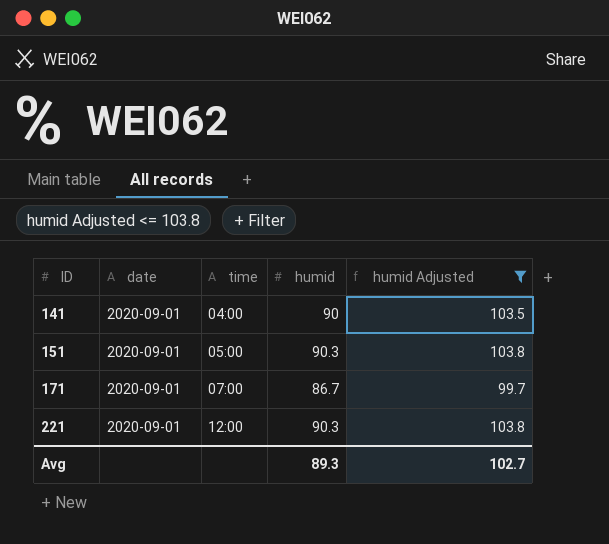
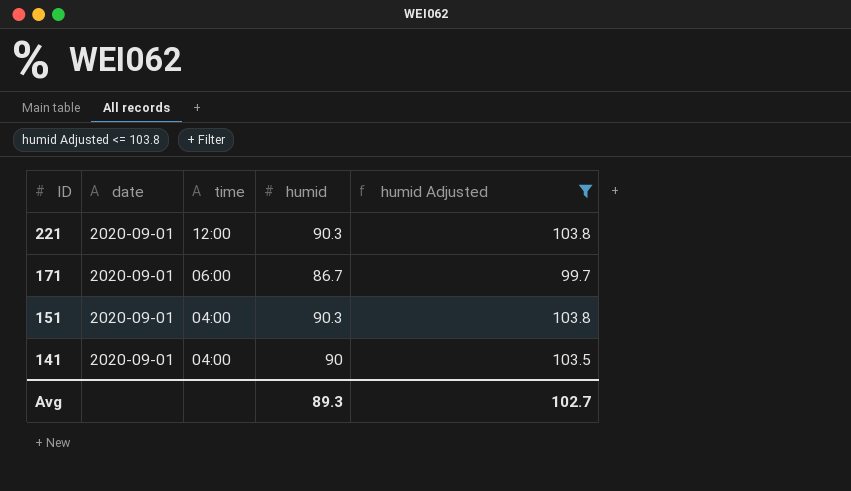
row order: ID ascending -> ID descending
171 | time: 07:00 -> 06:00
151 | time: 05:00 -> 04:00

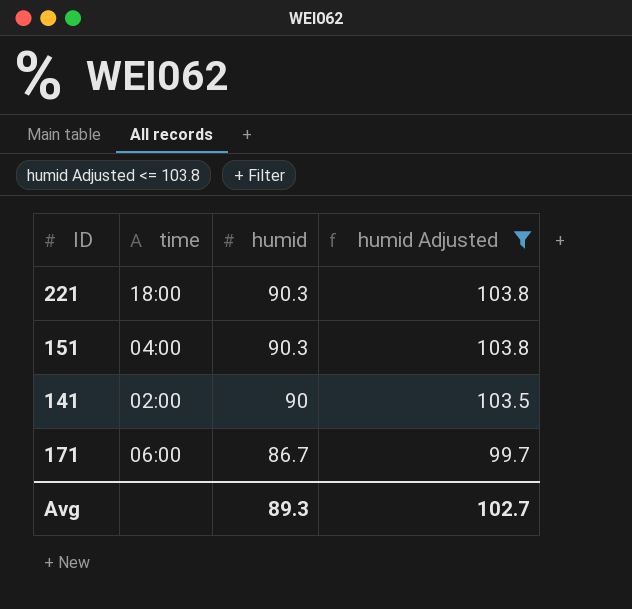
row order: ID descending -> humid descending
column date | position: 2 -> none
221 | time: 12:00 -> 18:00
141 | time: 04:00 -> 02:00

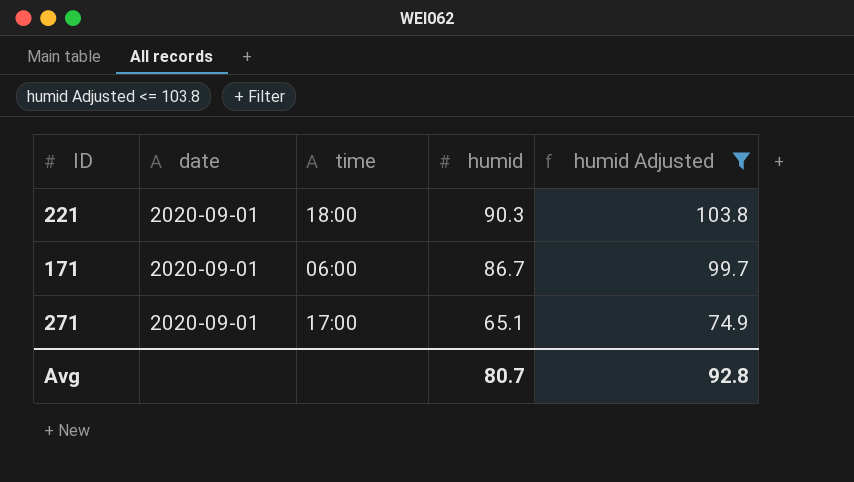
column date | position: none -> 2
row 151: 04:00 | 90.3 | 103.8 -> none
row 141: 02:00 | 90 | 103.5 -> none
row 271: none -> 2020-09-01 | 17:00 | 65.1 | 74.9
Avg | humid: 89.3 -> 80.7
Avg | humid Adjusted: 102.7 -> 92.8

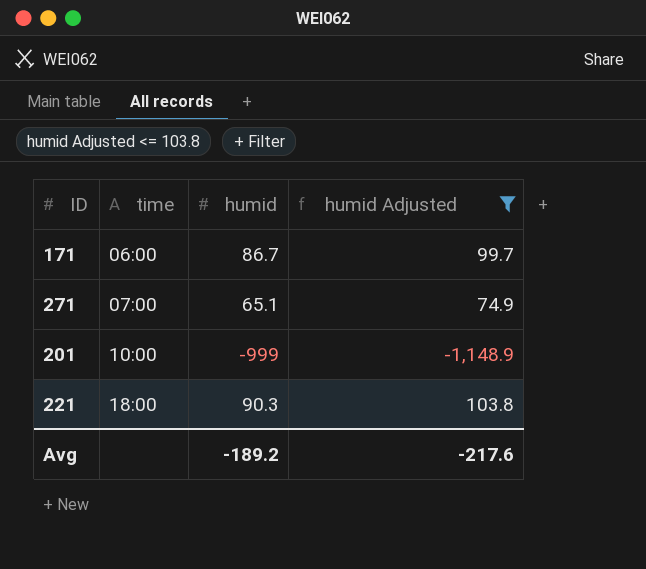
row order: humid descending -> time ascending
column date | position: 2 -> none
271 | time: 17:00 -> 07:00
row 201: none -> 10:00 | -999 | -1,148.9
Avg | humid: 80.7 -> -189.2
Avg | humid Adjusted: 92.8 -> -217.6

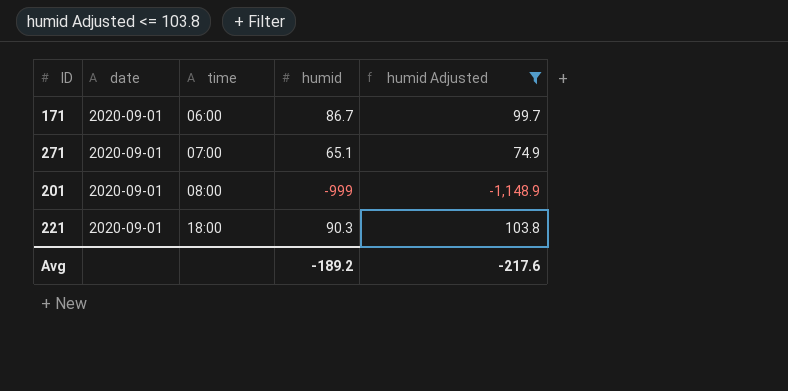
column date | position: none -> 2
201 | time: 10:00 -> 08:00

